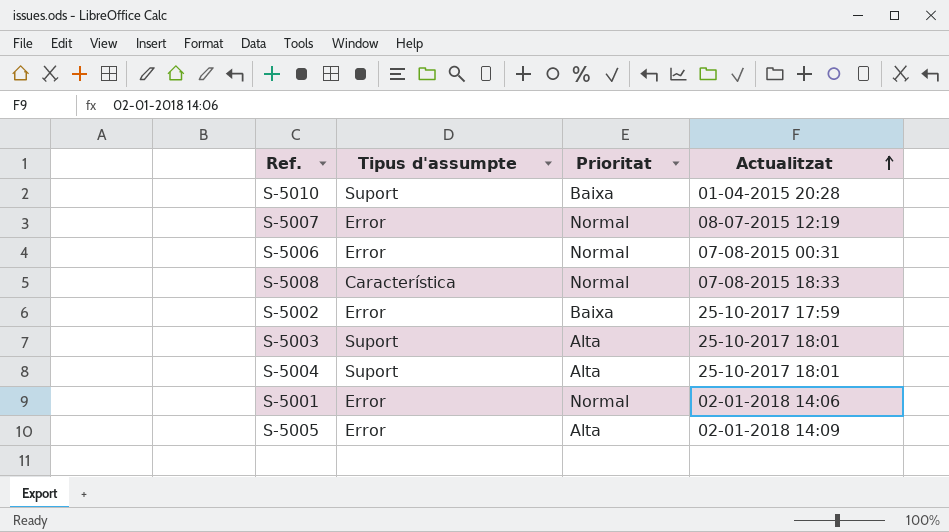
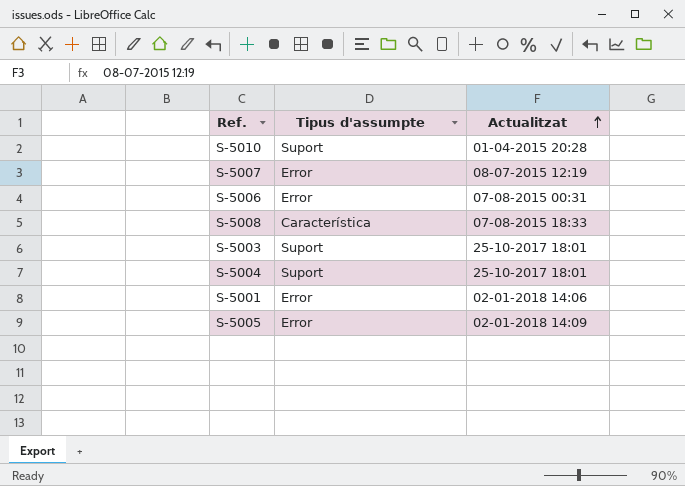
column Prioritat | position: 3 -> none
row S-5002: Error | Baixa | 25-10-2017 17:59 -> none

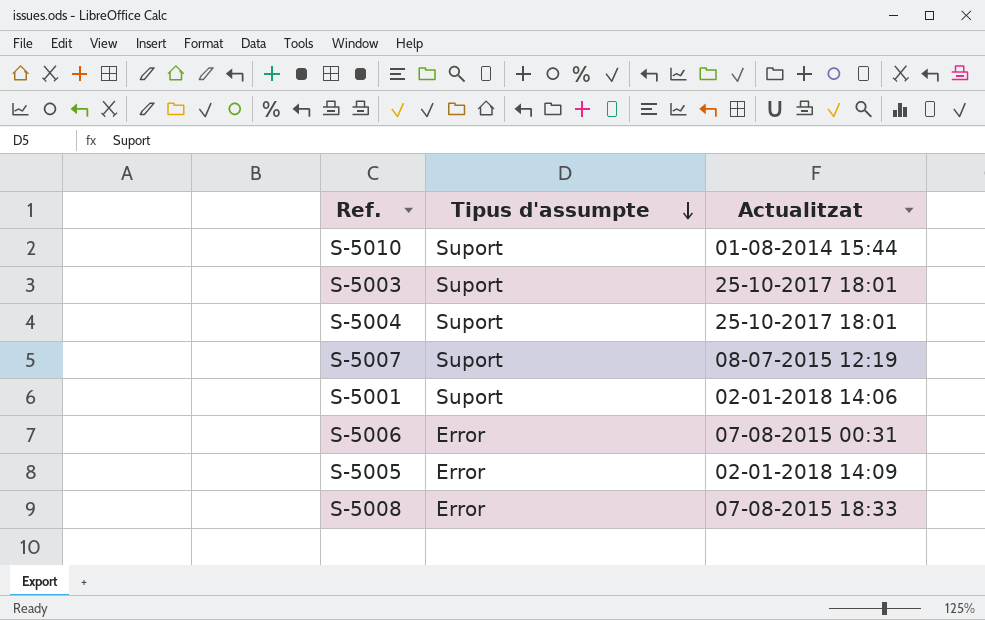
row order: Actualitzat ascending -> Tipus d'assumpte descending
S-5010 | Actualitzat: 01-04-2015 20:28 -> 01-08-2014 15:44
S-5007 | Tipus d'assumpte: Error -> Suport
S-5001 | Tipus d'assumpte: Error -> Suport
S-5008 | Tipus d'assumpte: Característica -> Error

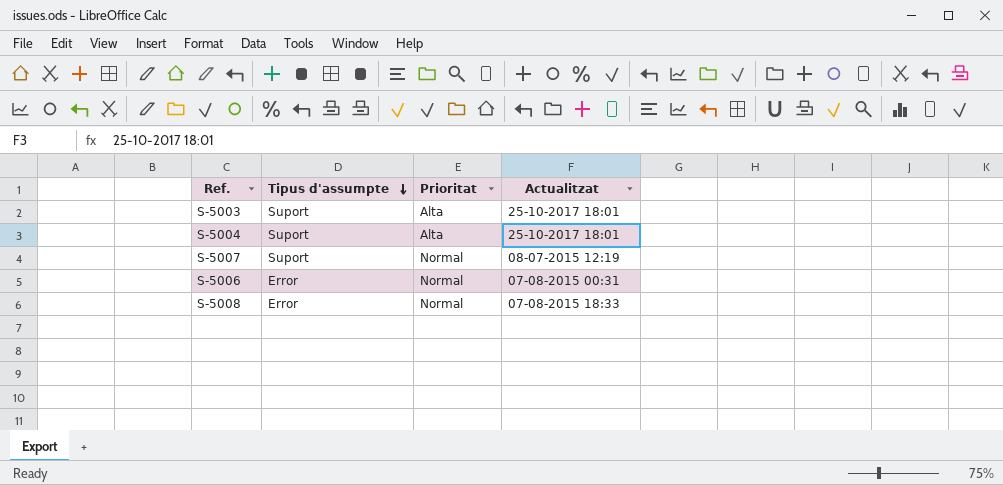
column Prioritat | position: none -> 3
row S-5010: Suport | 01-08-2014 15:44 -> none
row S-5001: Suport | 02-01-2018 14:06 -> none
row S-5005: Error | 02-01-2018 14:09 -> none

